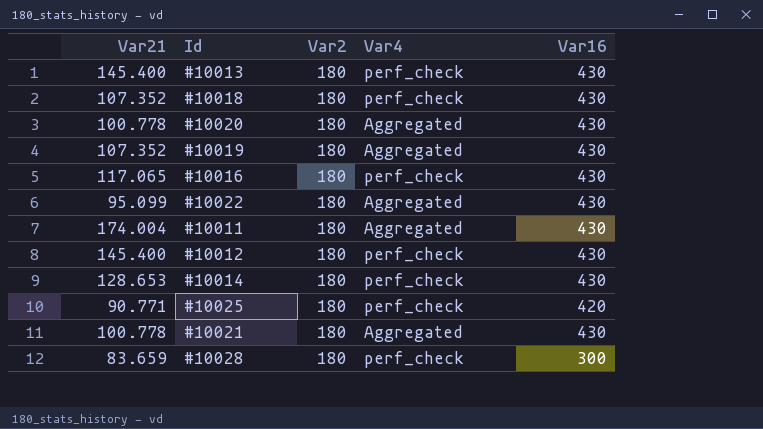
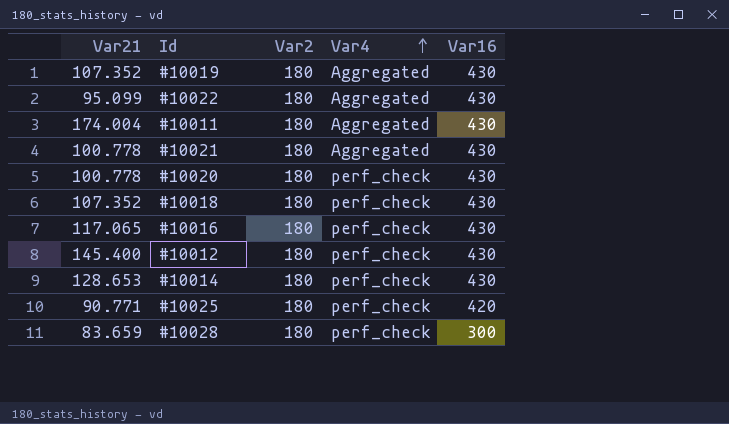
row order: none -> Var4 ascending
row #10013: 145.400 | 180 | perf_check | 430 -> none
#10020 | Var4: Aggregated -> perf_check

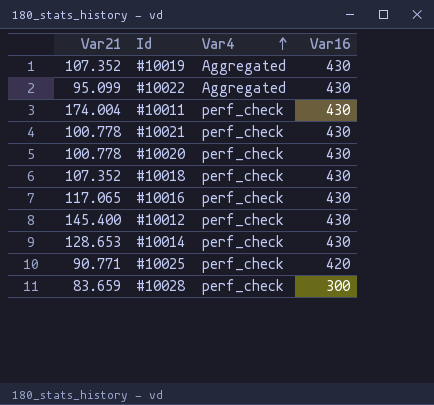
column Var2 | position: 3 -> none
#10011 | Var4: Aggregated -> perf_check
#10021 | Var4: Aggregated -> perf_check

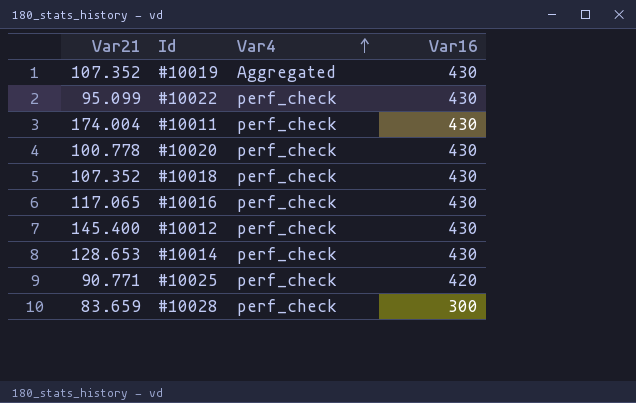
row #10021: 100.778 | perf_check | 430 -> none
#10022 | Var4: Aggregated -> perf_check

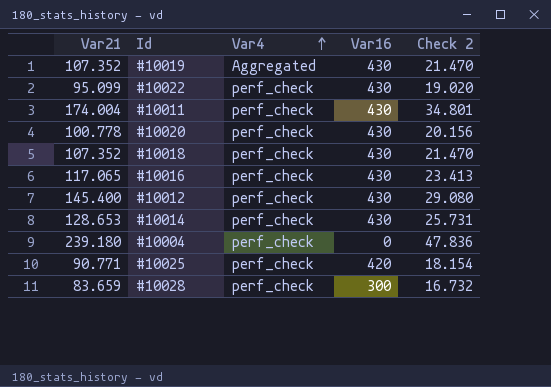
column Check 2 | formula: none -> [Var21] * 0.2
row #10004: none -> 239.180 | perf_check | 0 | 47.836

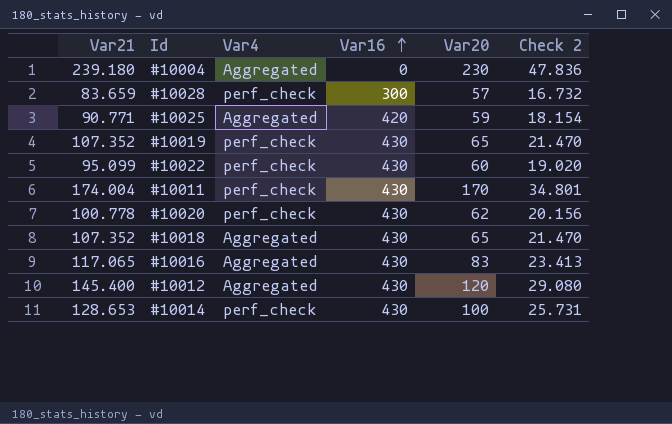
row order: Var4 ascending -> Var16 ascending
column Var20 | position: none -> 5
#10004 | Var4: perf_check -> Aggregated
#10025 | Var4: perf_check -> Aggregated
#10019 | Var4: Aggregated -> perf_check
#10018 | Var4: perf_check -> Aggregated
#10016 | Var4: perf_check -> Aggregated
#10012 | Var4: perf_check -> Aggregated

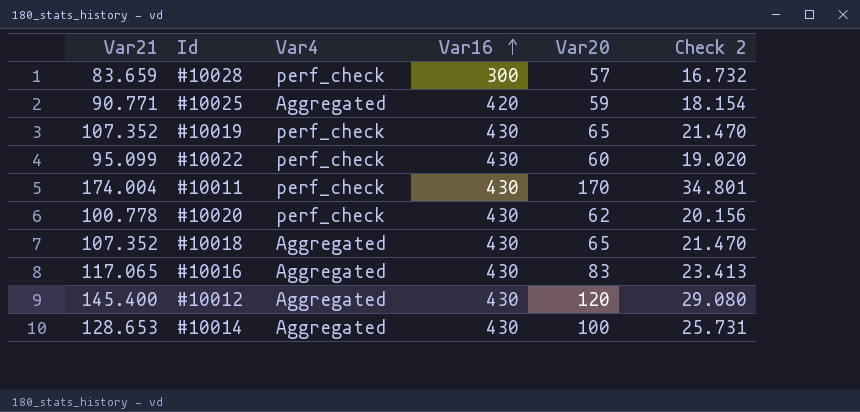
row #10004: 239.180 | Aggregated | 0 | 230 | 47.836 -> none
#10014 | Var4: perf_check -> Aggregated

